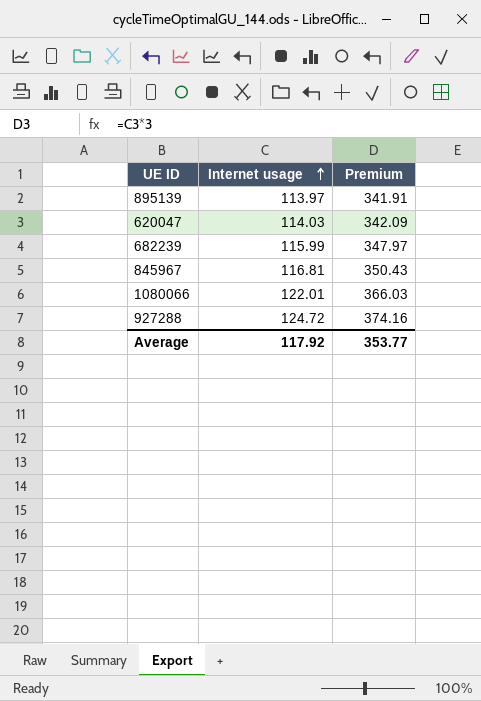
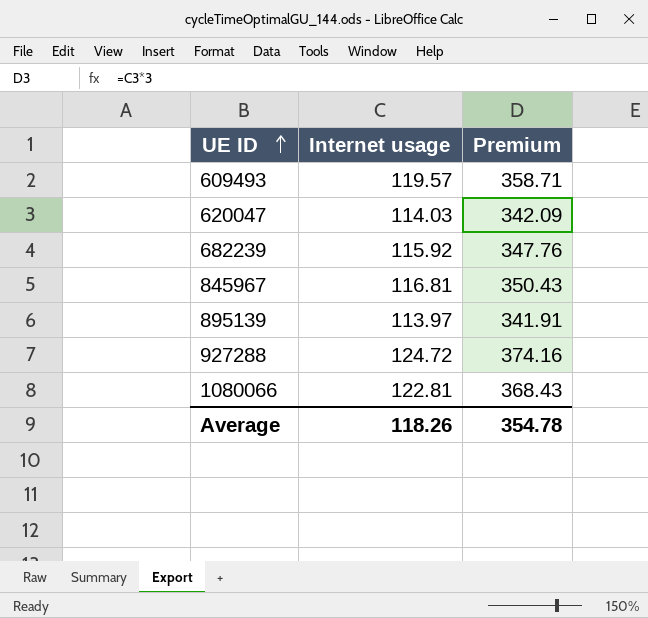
row order: Internet usage ascending -> UE ID ascending
row 609493: none -> 119.57 | 358.71
682239 | Internet usage: 115.99 -> 115.92
682239 | Premium: 347.97 -> 347.76
1080066 | Internet usage: 122.01 -> 122.81
1080066 | Premium: 366.03 -> 368.43
Average | Internet usage: 117.92 -> 118.26
Average | Premium: 353.77 -> 354.78

